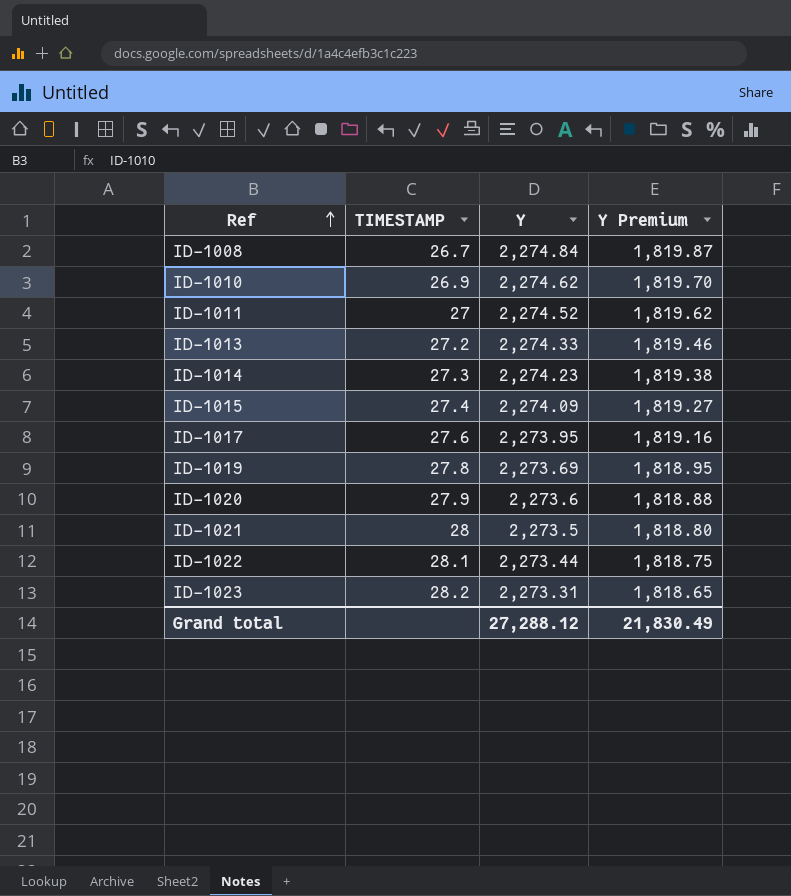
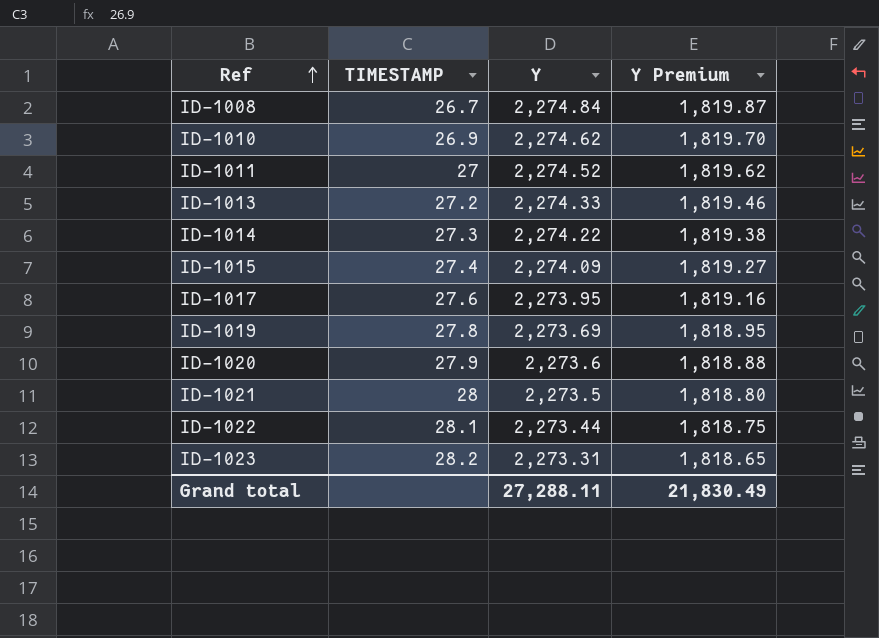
ID-1014 | Y: 2,274.23 -> 2,274.22
Grand total | Y: 27,288.12 -> 27,288.11

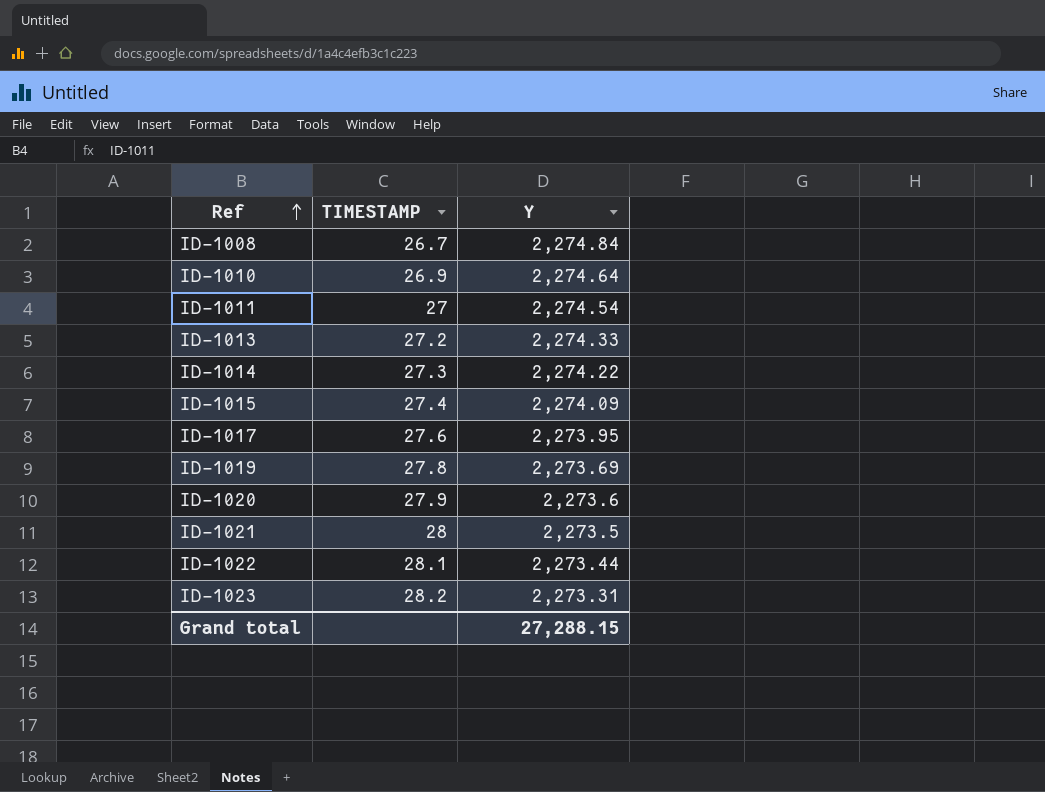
column Y Premium | formula: [Y] * 0.8 -> none
ID-1010 | Y: 2,274.62 -> 2,274.64
ID-1011 | Y: 2,274.52 -> 2,274.54
Grand total | Y: 27,288.11 -> 27,288.15

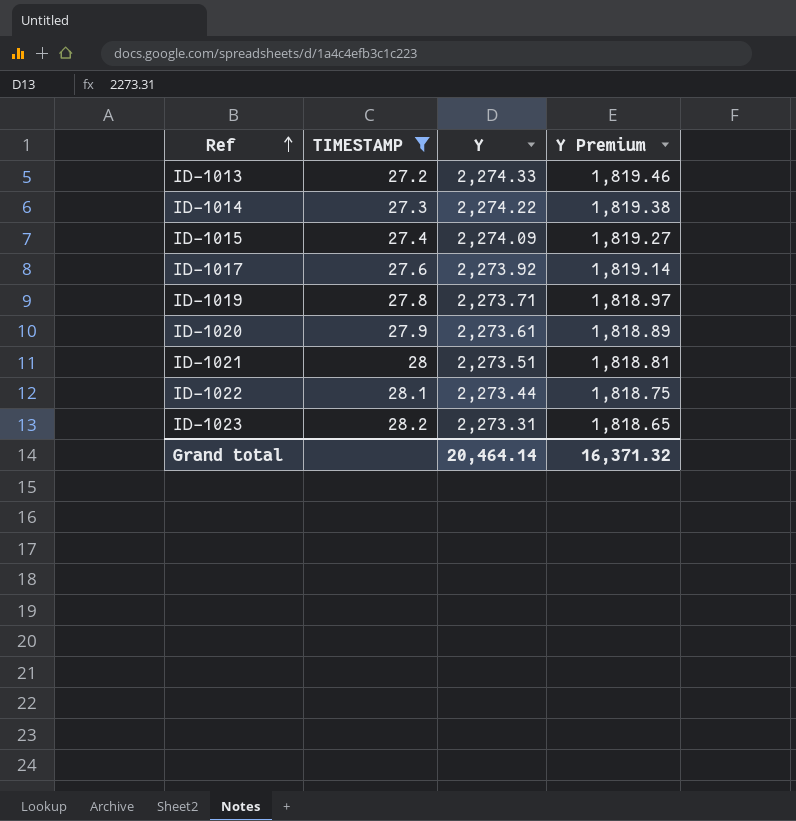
filter: none -> TIMESTAMP >= 27.2
column Y Premium | formula: none -> [Y] * 0.8
ID-1017 | Y: 2,273.95 -> 2,273.92
ID-1019 | Y: 2,273.69 -> 2,273.71
ID-1020 | Y: 2,273.6 -> 2,273.61
ID-1021 | Y: 2,273.5 -> 2,273.51
Grand total | Y: 27,288.15 -> 20,464.14

